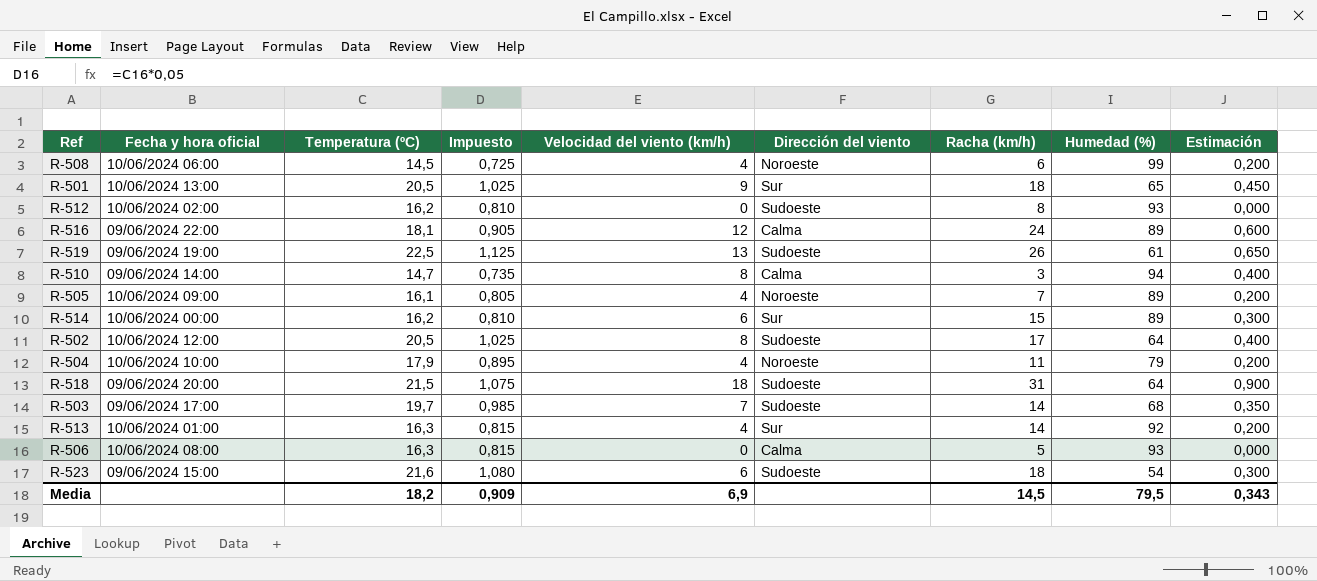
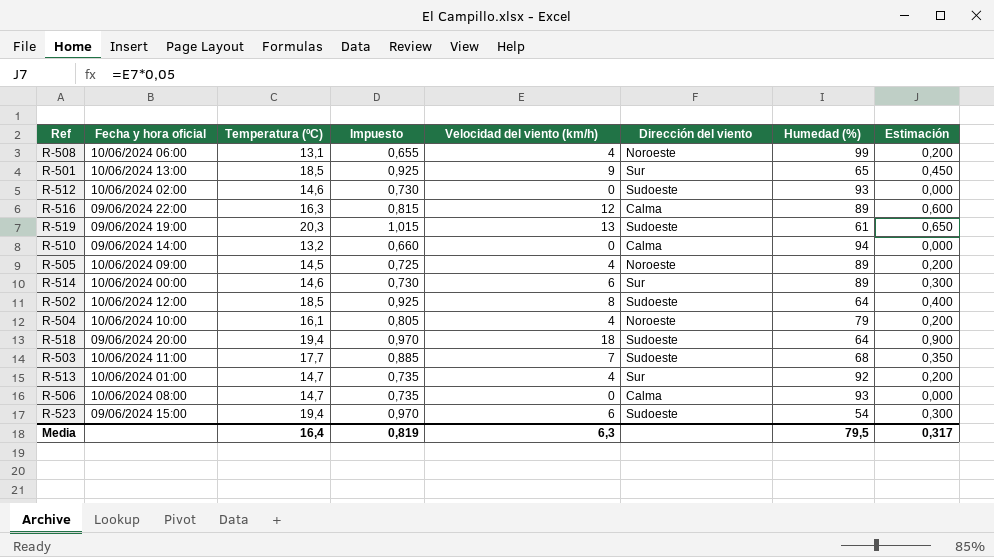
column Racha (km/h) | position: 7 -> none
R-508 | Temperatura (ºC): 14,5 -> 13,1
R-508 | Impuesto: 0,725 -> 0,655
R-501 | Temperatura (ºC): 20,5 -> 18,5
R-501 | Impuesto: 1,025 -> 0,925
R-512 | Temperatura (ºC): 16,2 -> 14,6
R-512 | Impuesto: 0,810 -> 0,730
R-516 | Temperatura (ºC): 18,1 -> 16,3
R-516 | Impuesto: 0,905 -> 0,815
R-519 | Temperatura (ºC): 22,5 -> 20,3
R-519 | Impuesto: 1,125 -> 1,015
R-510 | Temperatura (ºC): 14,7 -> 13,2
R-510 | Impuesto: 0,735 -> 0,660
R-510 | Velocidad del viento (km/h): 8 -> 0
R-510 | Estimación: 0,400 -> 0,000
R-505 | Temperatura (ºC): 16,1 -> 14,5
R-505 | Impuesto: 0,805 -> 0,725
R-514 | Temperatura (ºC): 16,2 -> 14,6
R-514 | Impuesto: 0,810 -> 0,730
R-502 | Temperatura (ºC): 20,5 -> 18,5
R-502 | Impuesto: 1,025 -> 0,925
R-504 | Temperatura (ºC): 17,9 -> 16,1
R-504 | Impuesto: 0,895 -> 0,805
R-518 | Temperatura (ºC): 21,5 -> 19,4
R-518 | Impuesto: 1,075 -> 0,970
R-503 | Fecha y hora oficial: 09/06/2024 17:00 -> 10/06/2024 11:00
R-503 | Temperatura (ºC): 19,7 -> 17,7
R-503 | Impuesto: 0,985 -> 0,885
R-513 | Temperatura (ºC): 16,3 -> 14,7
R-513 | Impuesto: 0,815 -> 0,735
R-506 | Temperatura (ºC): 16,3 -> 14,7
R-506 | Impuesto: 0,815 -> 0,735
R-523 | Temperatura (ºC): 21,6 -> 19,4
R-523 | Impuesto: 1,080 -> 0,970
Media | Temperatura (ºC): 18,2 -> 16,4
Media | Impuesto: 0,909 -> 0,819
Media | Velocidad del viento (km/h): 6,9 -> 6,3
Media | Estimación: 0,343 -> 0,317

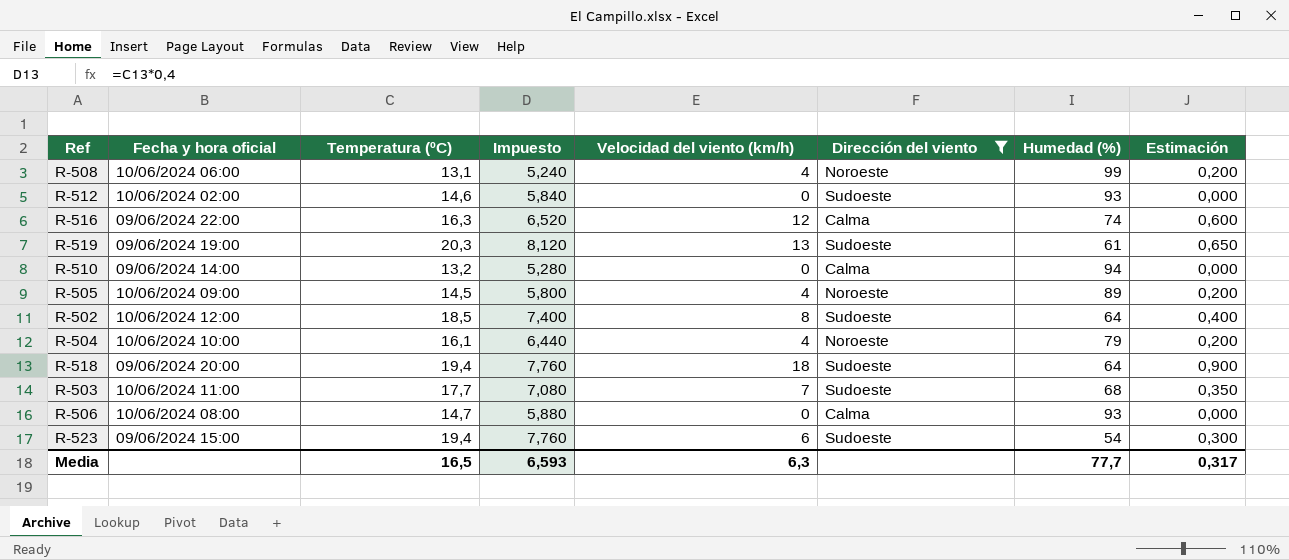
filter: none -> Dirección del viento != Sur
column Impuesto | formula: [Temperatura (ºC)] * 0,05 -> [Temperatura (ºC)] * 0,4
R-516 | Humedad (%): 89 -> 74
Media | Temperatura (ºC): 16,4 -> 16,5
Media | Impuesto: 0,819 -> 6,593
Media | Humedad (%): 79,5 -> 77,7

